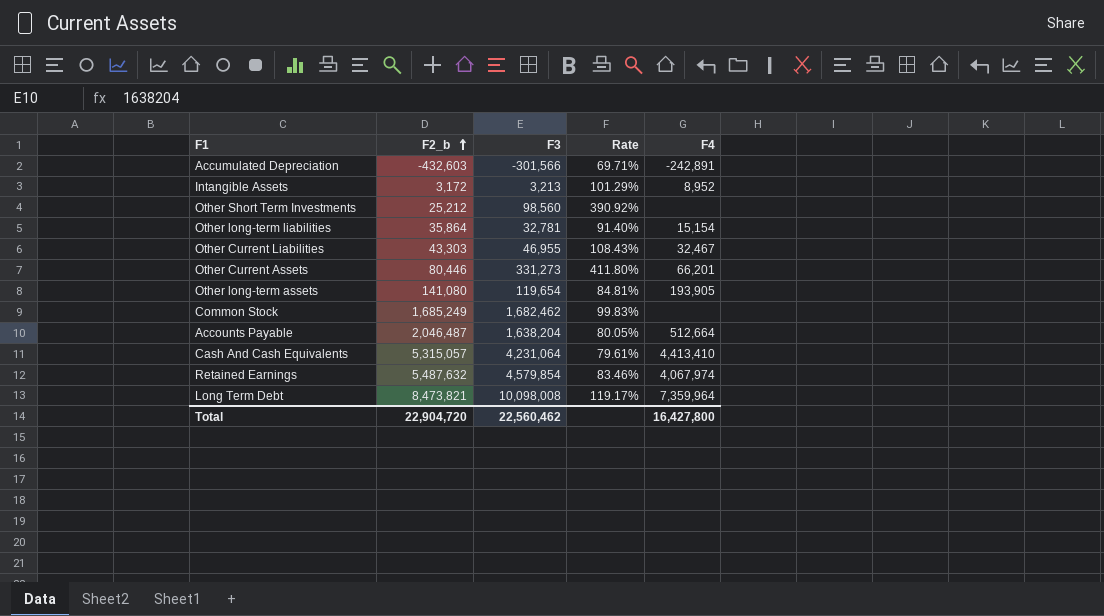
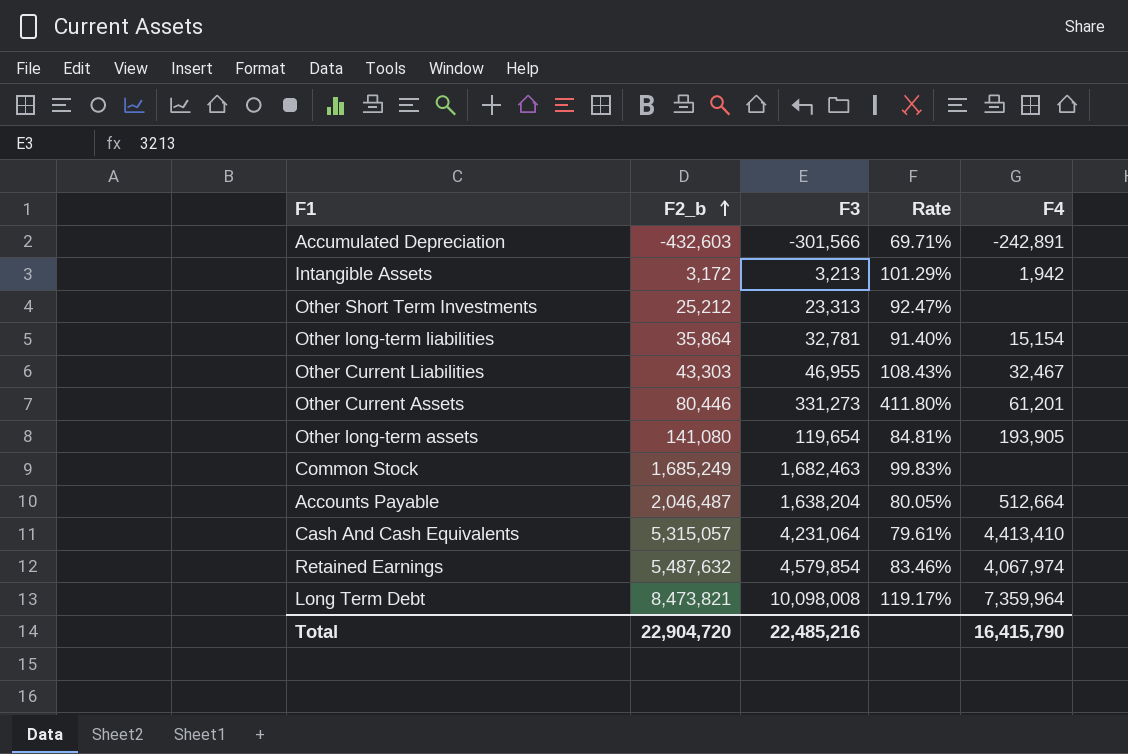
Intangible Assets | F4: 8,952 -> 1,942
Other Short Term Investments | F3: 98,560 -> 23,313
Other Short Term Investments | Rate: 390.92% -> 92.47%
Other Current Assets | F4: 66,201 -> 61,201
Common Stock | F3: 1,682,462 -> 1,682,463
Total | F3: 22,560,462 -> 22,485,216
Total | F4: 16,427,800 -> 16,415,790

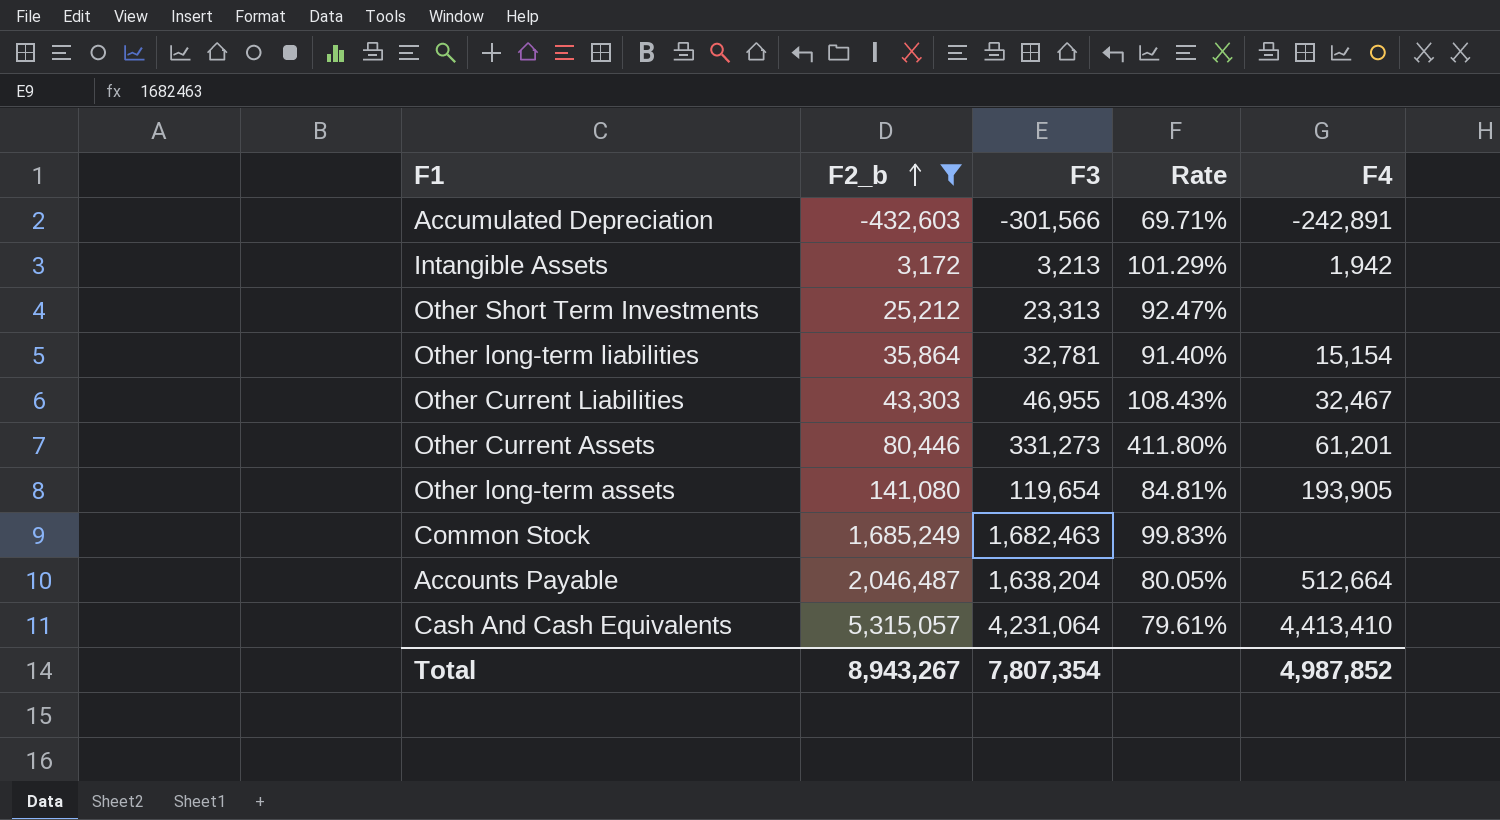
filter: none -> F2_b <= 5,315,057
Total | F2_b: 22,904,720 -> 8,943,267
Total | F3: 22,485,216 -> 7,807,354
Total | F4: 16,415,790 -> 4,987,852

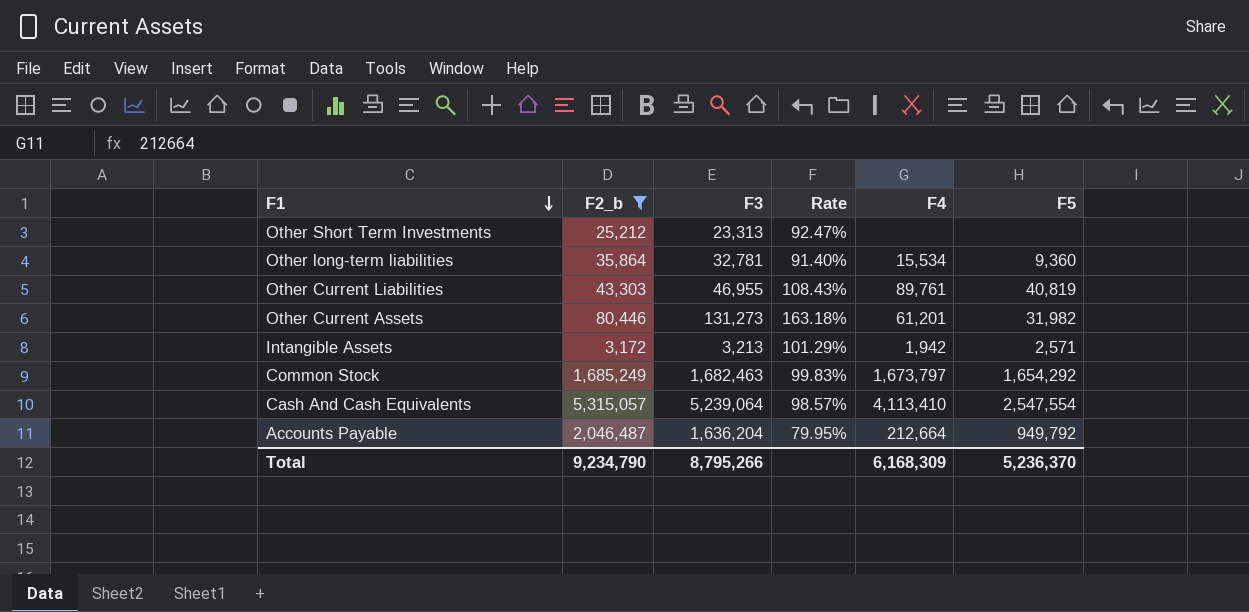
row order: F2_b ascending -> F1 descending
column F5 | position: none -> 6
row Accumulated Depreciation: -432,603 | -301,566 | 69.71% | -242,891 -> none
row Other long-term assets: 141,080 | 119,654 | 84.81% | 193,905 -> none
Other long-term liabilities | F4: 15,154 -> 15,534
Other Current Liabilities | F4: 32,467 -> 89,761
Other Current Assets | F3: 331,273 -> 131,273
Other Current Assets | Rate: 411.80% -> 163.18%
Common Stock | F4: none -> 1,673,797
Cash And Cash Equivalents | F3: 4,231,064 -> 5,239,064
Cash And Cash Equivalents | Rate: 79.61% -> 98.57%
Cash And Cash Equivalents | F4: 4,413,410 -> 4,113,410
Accounts Payable | F3: 1,638,204 -> 1,636,204
Accounts Payable | Rate: 80.05% -> 79.95%
Accounts Payable | F4: 512,664 -> 212,664
Total | F2_b: 8,943,267 -> 9,234,790
Total | F3: 7,807,354 -> 8,795,266
Total | F4: 4,987,852 -> 6,168,309

